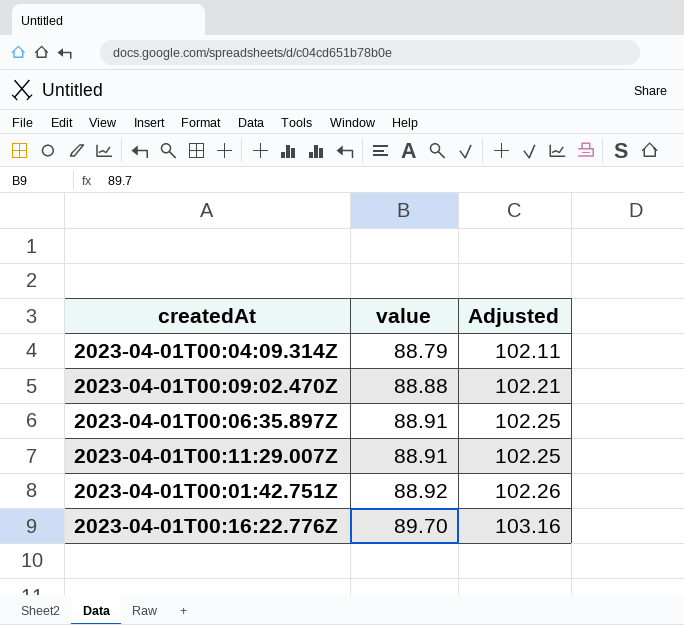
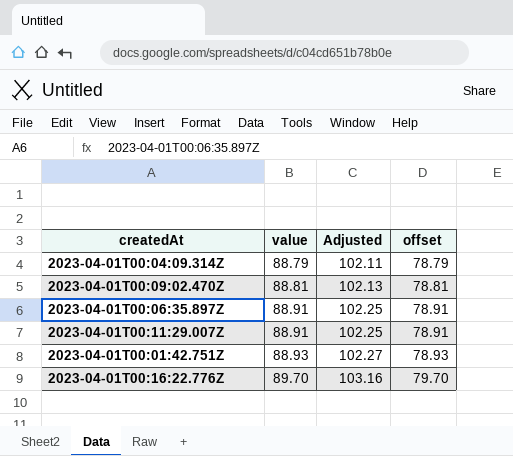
column offset | formula: none -> [value] - 10
2023-04-01T00:09:02.470Z | value: 88.88 -> 88.81
2023-04-01T00:09:02.470Z | Adjusted: 102.21 -> 102.13
2023-04-01T00:01:42.751Z | value: 88.92 -> 88.93
2023-04-01T00:01:42.751Z | Adjusted: 102.26 -> 102.27

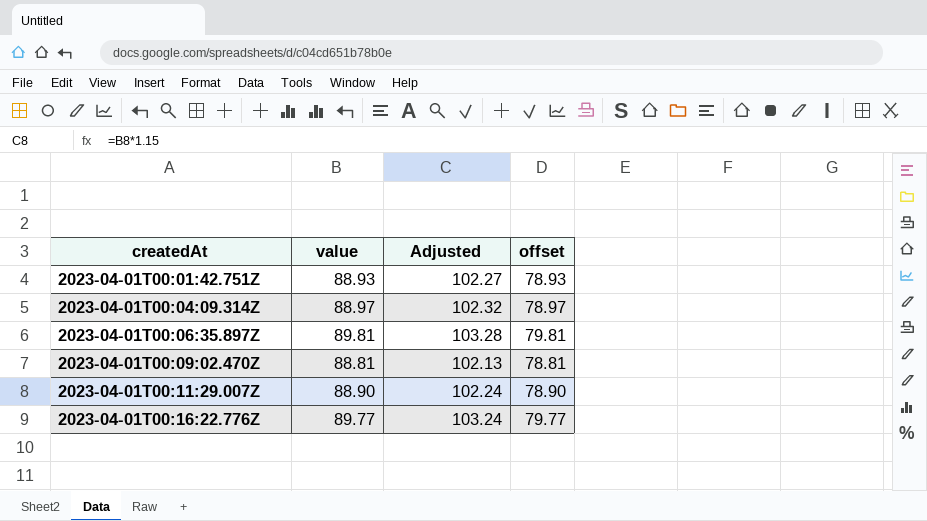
row order: value ascending -> createdAt ascending
2023-04-01T00:04:09.314Z | value: 88.79 -> 88.97
2023-04-01T00:04:09.314Z | Adjusted: 102.11 -> 102.32
2023-04-01T00:04:09.314Z | offset: 78.79 -> 78.97
2023-04-01T00:06:35.897Z | value: 88.91 -> 89.81
2023-04-01T00:06:35.897Z | Adjusted: 102.25 -> 103.28
2023-04-01T00:06:35.897Z | offset: 78.91 -> 79.81
2023-04-01T00:11:29.007Z | value: 88.91 -> 88.90
2023-04-01T00:11:29.007Z | Adjusted: 102.25 -> 102.24
2023-04-01T00:11:29.007Z | offset: 78.91 -> 78.90
2023-04-01T00:16:22.776Z | value: 89.70 -> 89.77
2023-04-01T00:16:22.776Z | Adjusted: 103.16 -> 103.24
2023-04-01T00:16:22.776Z | offset: 79.70 -> 79.77

